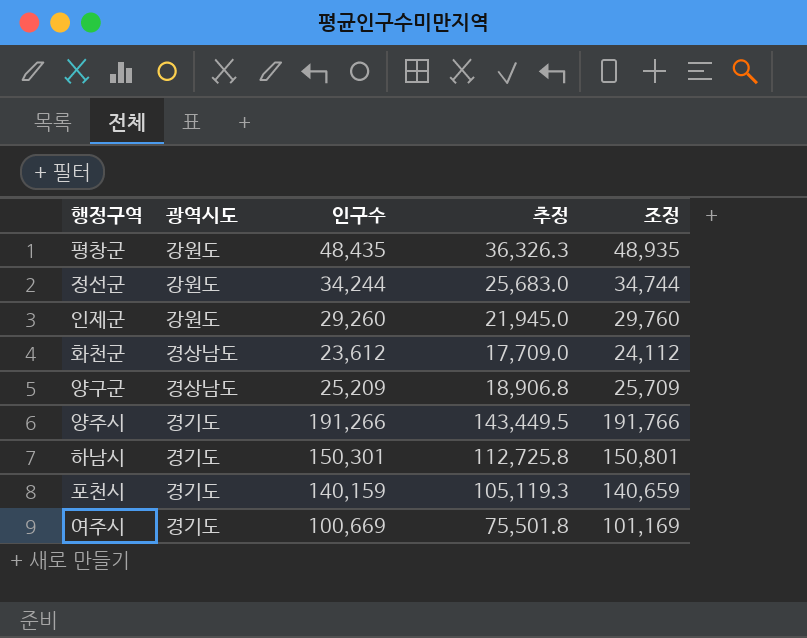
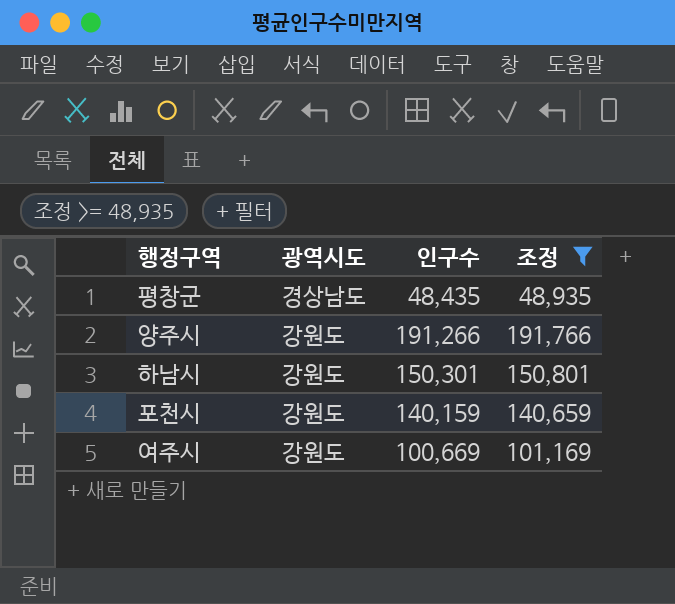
filter: none -> 조정 >= 48,935
column 추정 | formula: [인구수] * 0.75 -> none
평창군 | 광역시도: 강원도 -> 경상남도
양주시 | 광역시도: 경기도 -> 강원도
하남시 | 광역시도: 경기도 -> 강원도
포천시 | 광역시도: 경기도 -> 강원도
여주시 | 광역시도: 경기도 -> 강원도

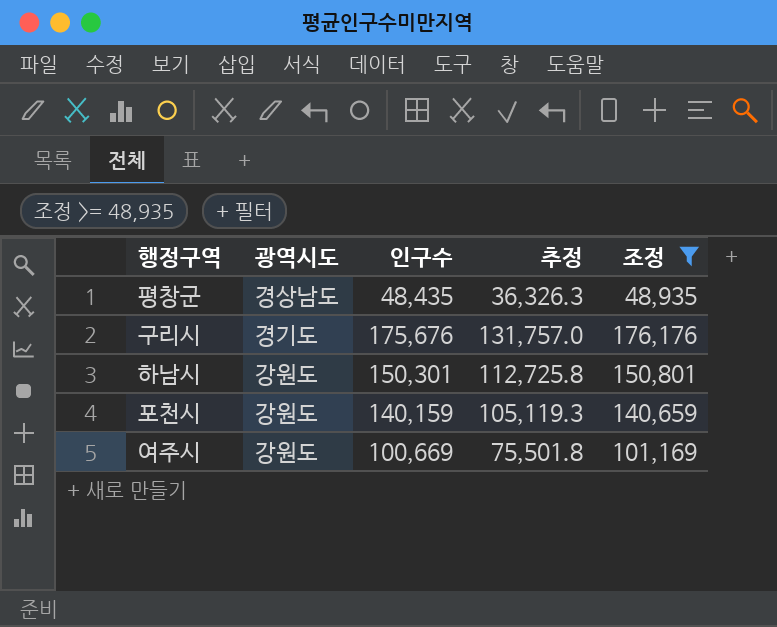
column 추정 | formula: none -> [인구수] * 0.75
row 양주시: 강원도 | 191,266 | 191,766 -> none
row 구리시: none -> 경기도 | 175,676 | 131,757.0 | 176,176

